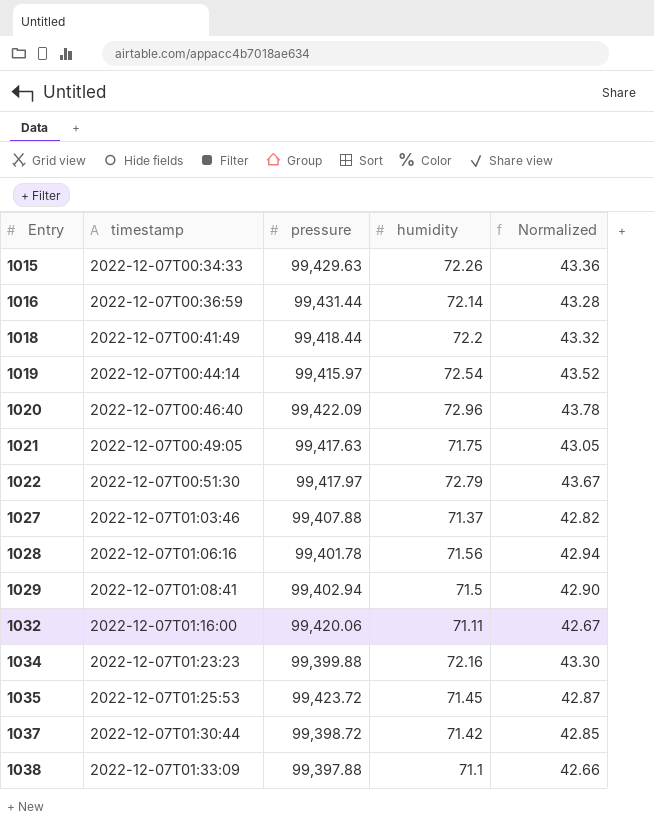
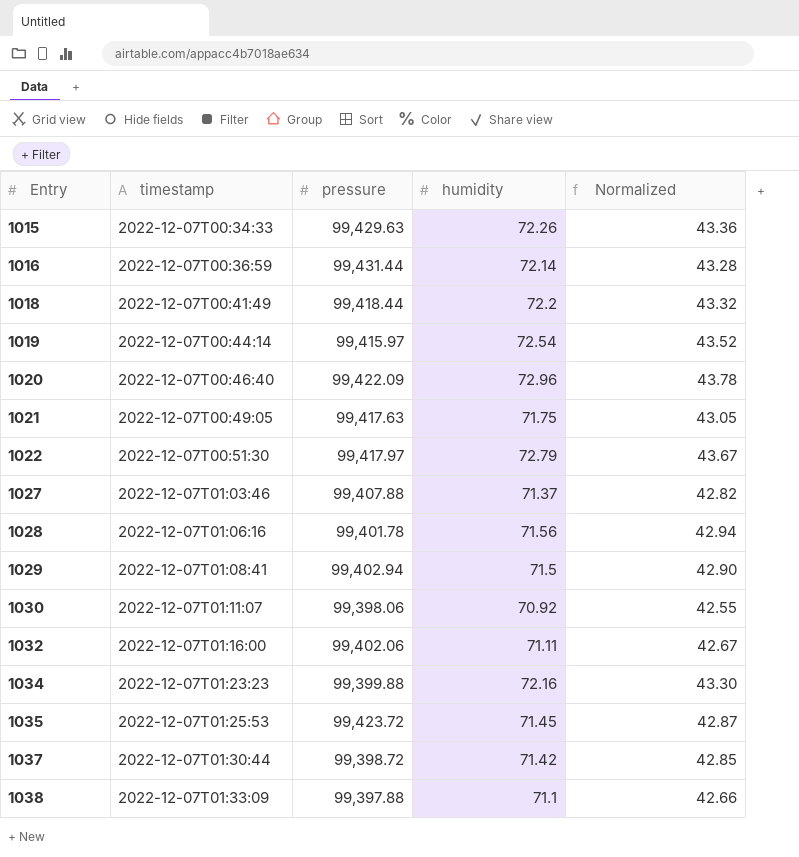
row 1030: none -> 2022-12-07T01:11:07 | 99,398.06 | 70.92 | 42.55
1032 | pressure: 99,420.06 -> 99,402.06

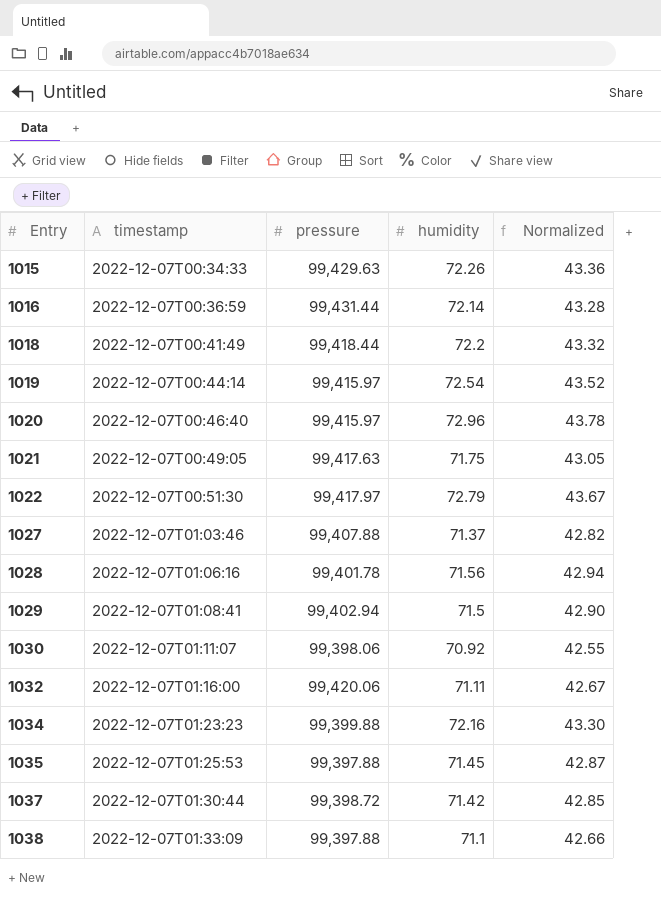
1020 | pressure: 99,422.09 -> 99,415.97
1032 | pressure: 99,402.06 -> 99,420.06
1035 | pressure: 99,423.72 -> 99,397.88

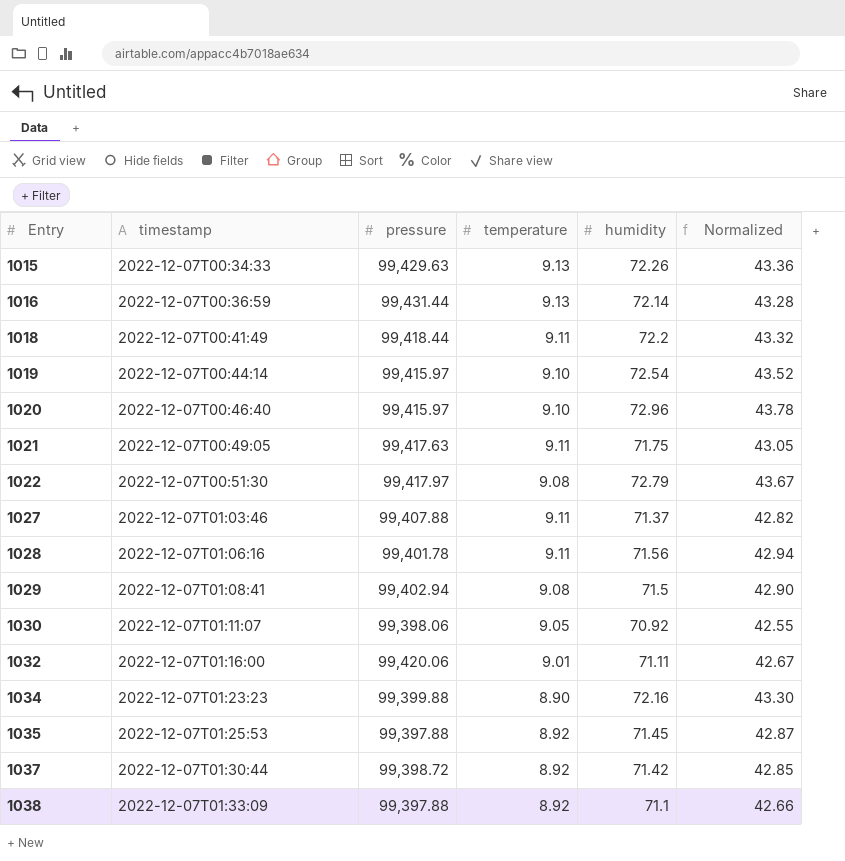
column temperature | position: none -> 4

